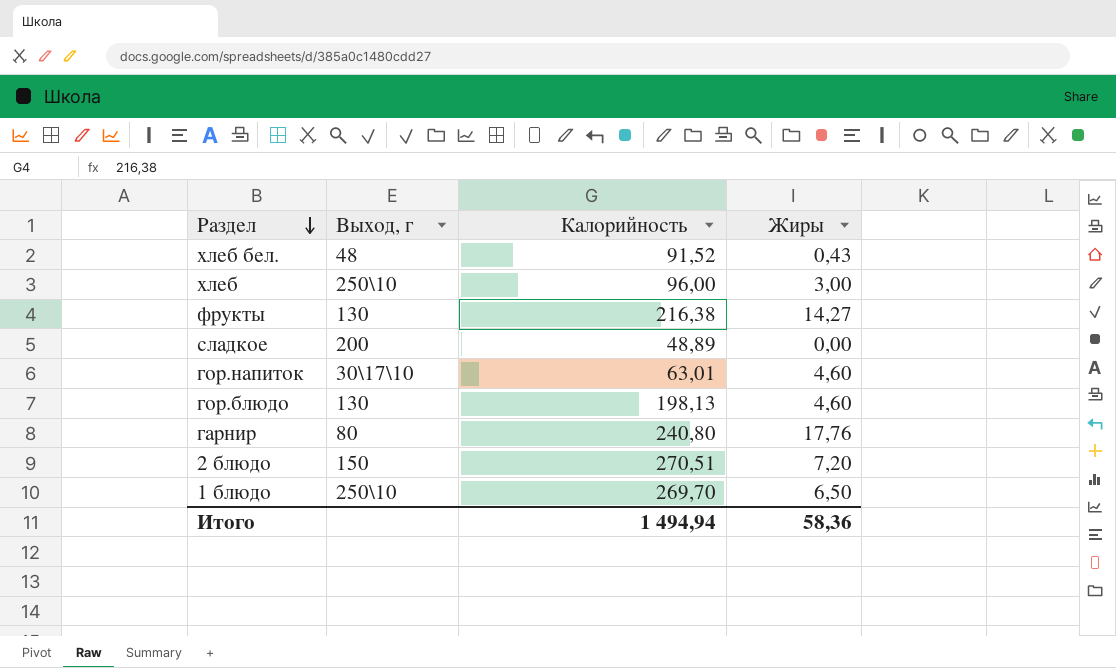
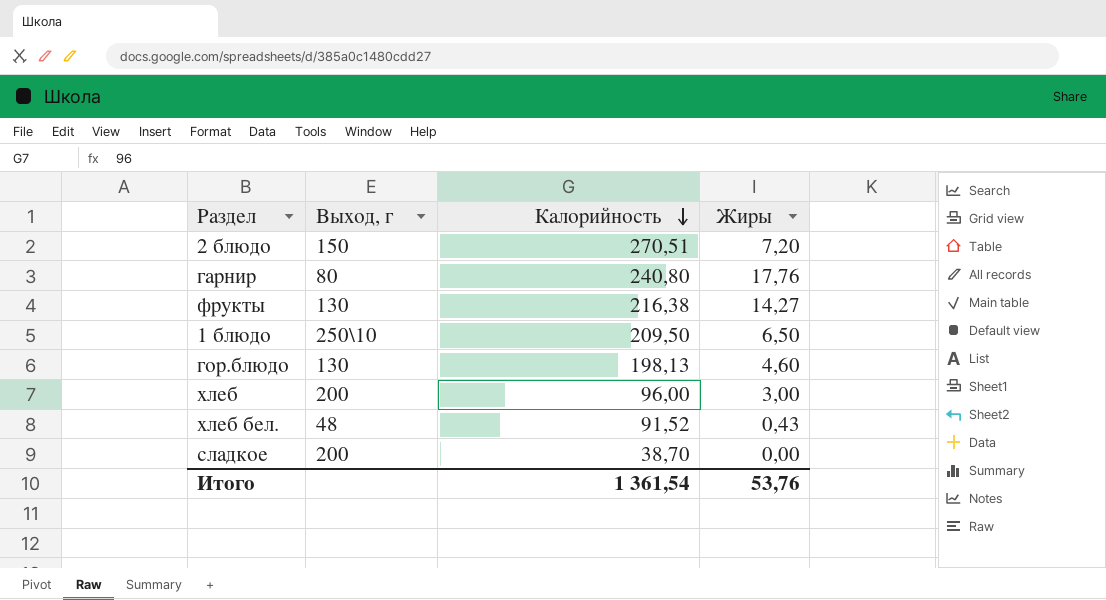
row order: Раздел descending -> Калорийность descending
row гор.напиток: 30\17\10 | 63,01 | 4,60 -> none
1 блюдо | Калорийность: 269,70 -> 209,50
хлеб | Выход, г: 250\10 -> 200
сладкое | Калорийность: 48,89 -> 38,70
Итого | Калорийность: 1 494,94 -> 1 361,54
Итого | Жиры: 58,36 -> 53,76

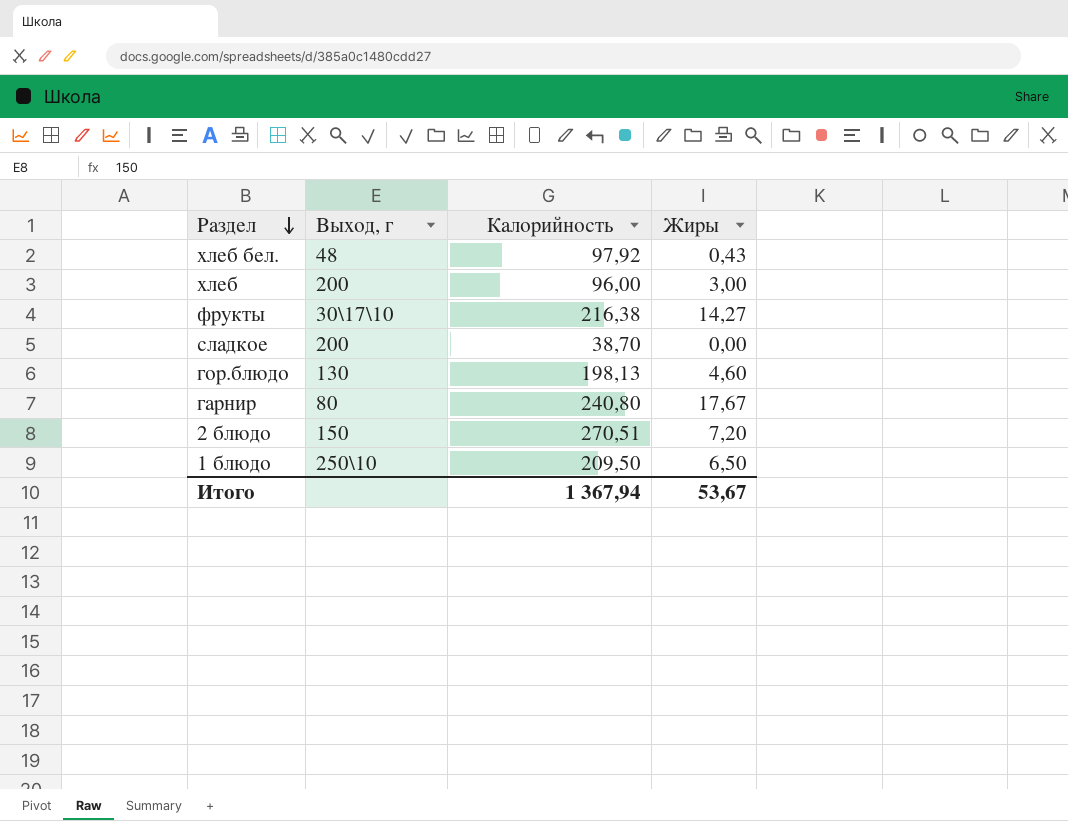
row order: Калорийность descending -> Раздел descending
хлеб бел. | Калорийность: 91,52 -> 97,92
фрукты | Выход, г: 130 -> 30\17\10
гарнир | Жиры: 17,76 -> 17,67
Итого | Калорийность: 1 361,54 -> 1 367,94
Итого | Жиры: 53,76 -> 53,67

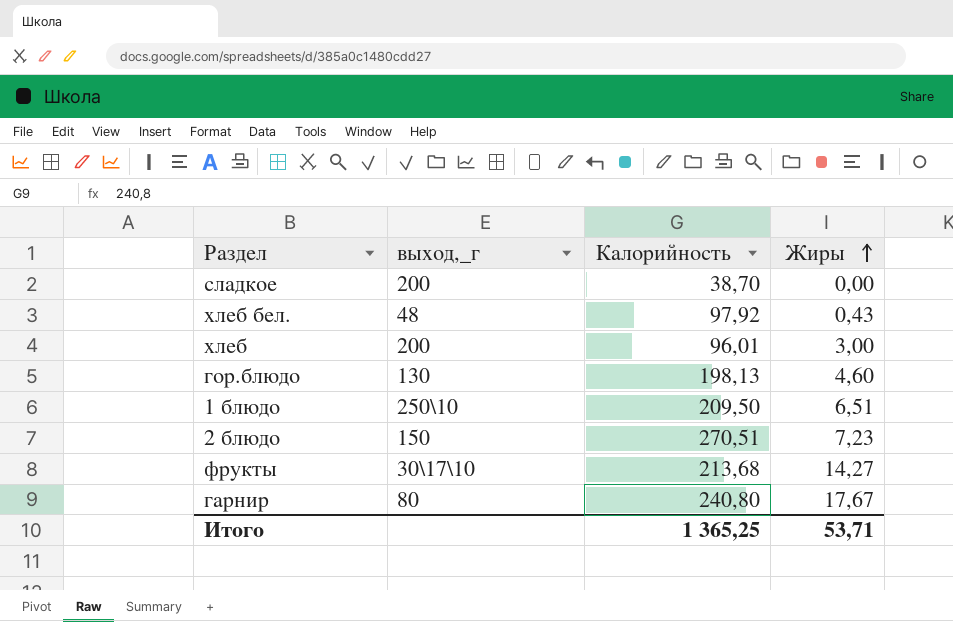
row order: Раздел descending -> Жиры ascending
column name: Выход, г -> выход,_г
хлеб | Калорийность: 96,00 -> 96,01
1 блюдо | Жиры: 6,50 -> 6,51
2 блюдо | Жиры: 7,20 -> 7,23
фрукты | Калорийность: 216,38 -> 213,68
Итого | Калорийность: 1 367,94 -> 1 365,25
Итого | Жиры: 53,67 -> 53,71

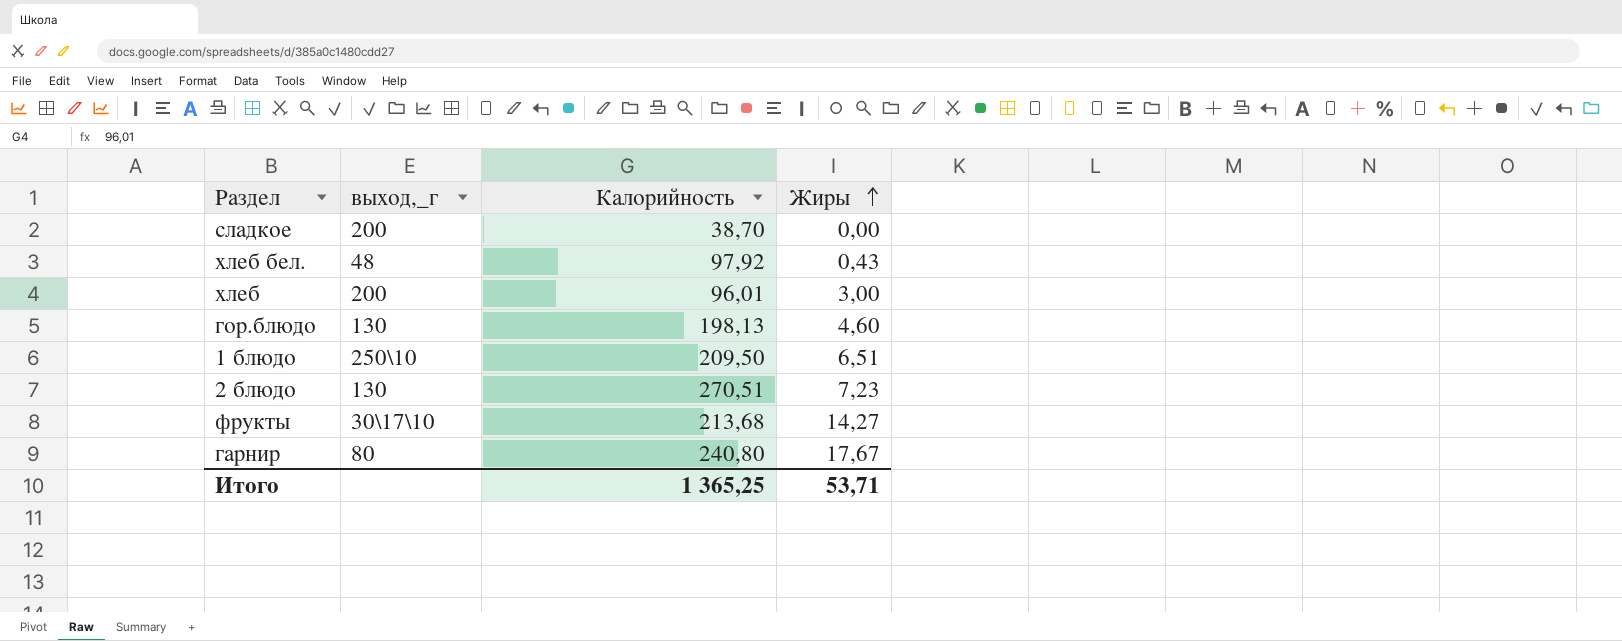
2 блюдо | выход,_г: 150 -> 130

